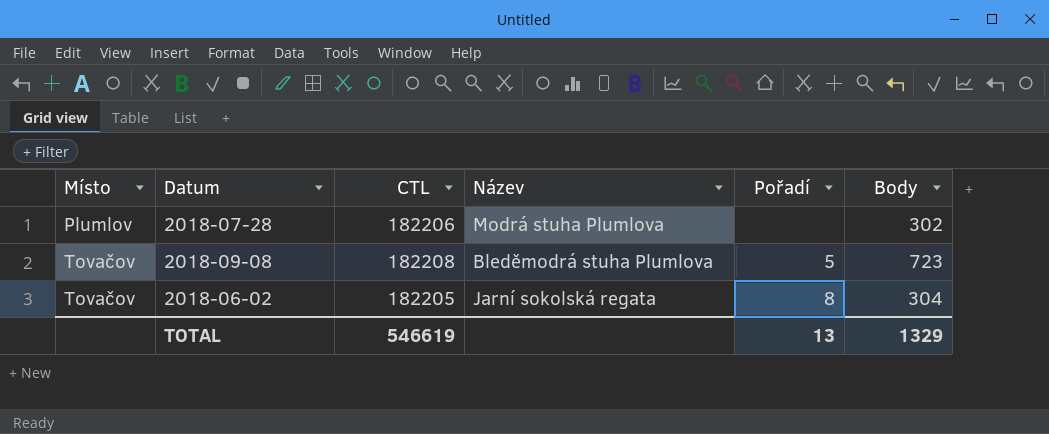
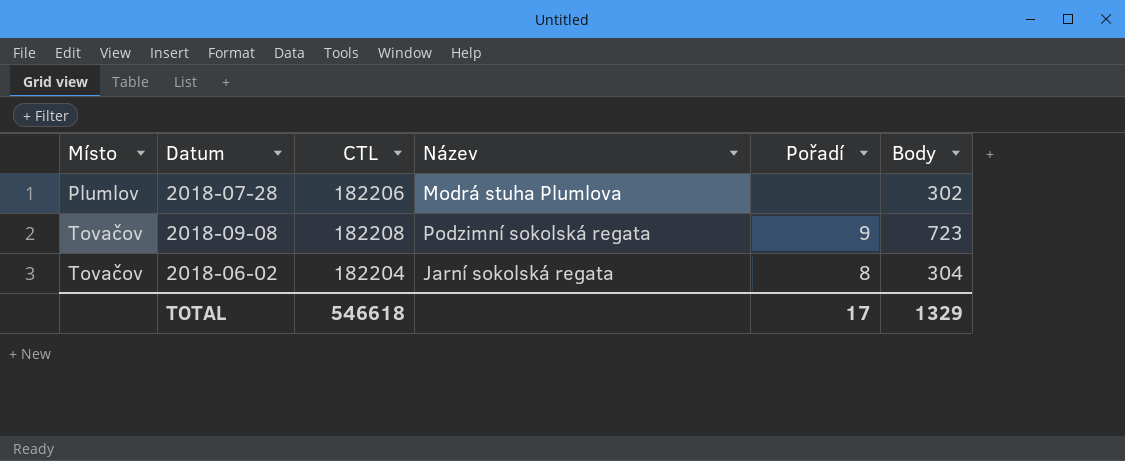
2018-09-08 | Název: Bleděmodrá stuha Plumlova -> Podzimní sokolská regata
2018-09-08 | Pořadí: 5 -> 9
2018-06-02 | CTL: 182205 -> 182204
TOTAL | CTL: 546619 -> 546618
TOTAL | Pořadí: 13 -> 17

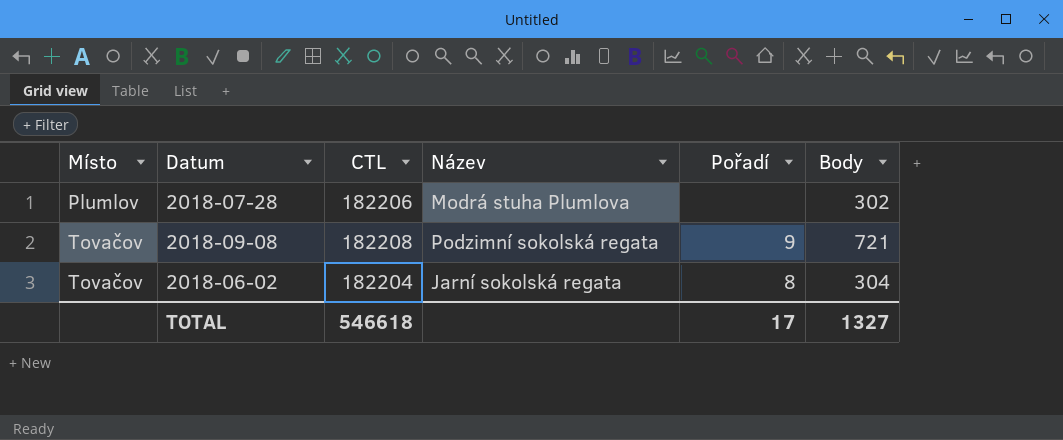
2018-09-08 | Body: 723 -> 721
TOTAL | Body: 1329 -> 1327

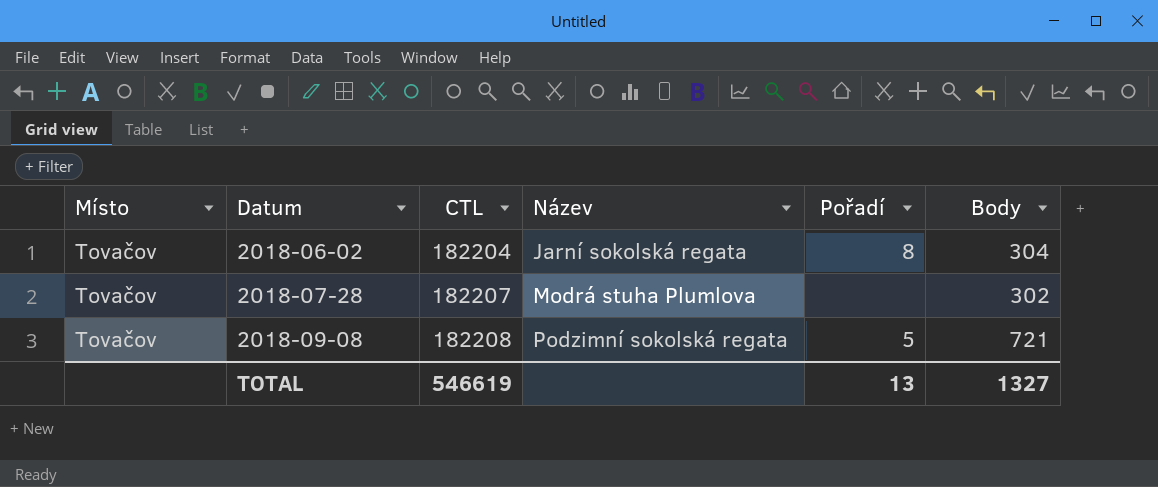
row order: Místo ascending -> Datum ascending
2018-07-28 | Místo: Plumlov -> Tovačov
2018-07-28 | CTL: 182206 -> 182207
2018-09-08 | Pořadí: 9 -> 5
TOTAL | CTL: 546618 -> 546619
TOTAL | Pořadí: 17 -> 13

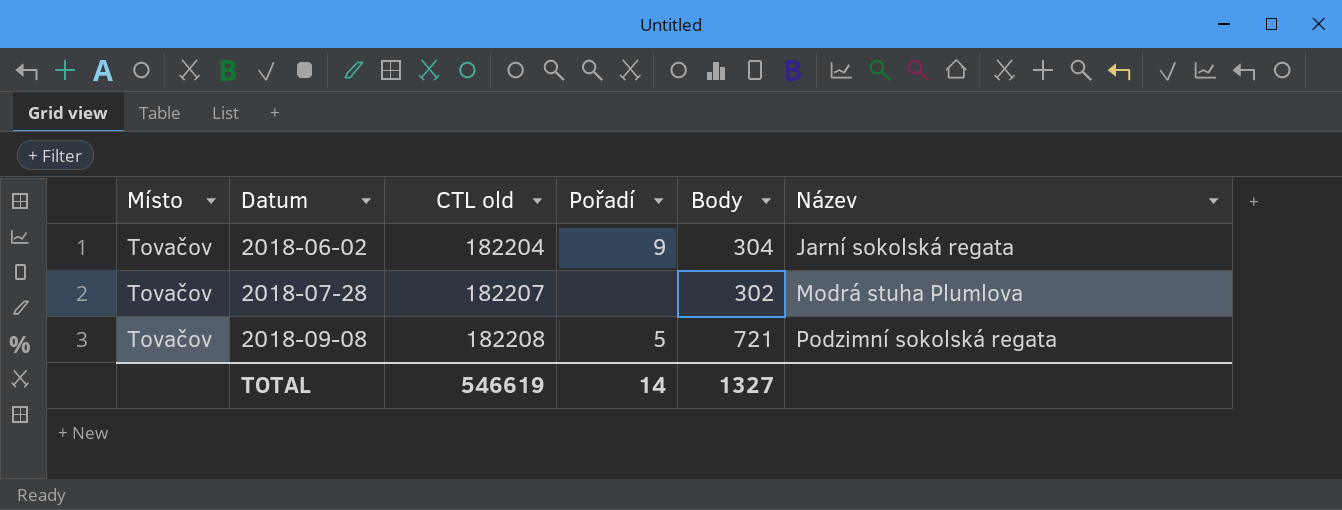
column name: CTL -> CTL old
column Název | position: 4 -> 6
2018-06-02 | Pořadí: 8 -> 9
TOTAL | Pořadí: 13 -> 14

